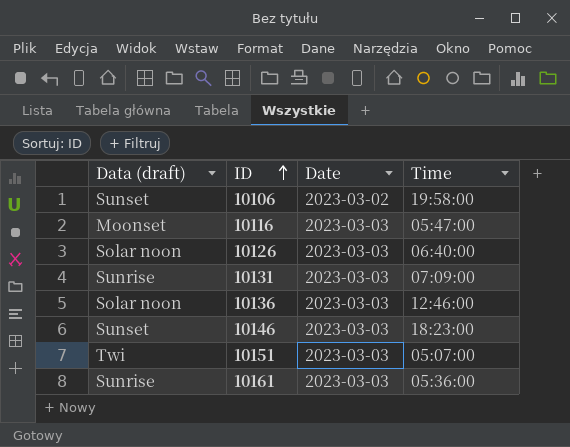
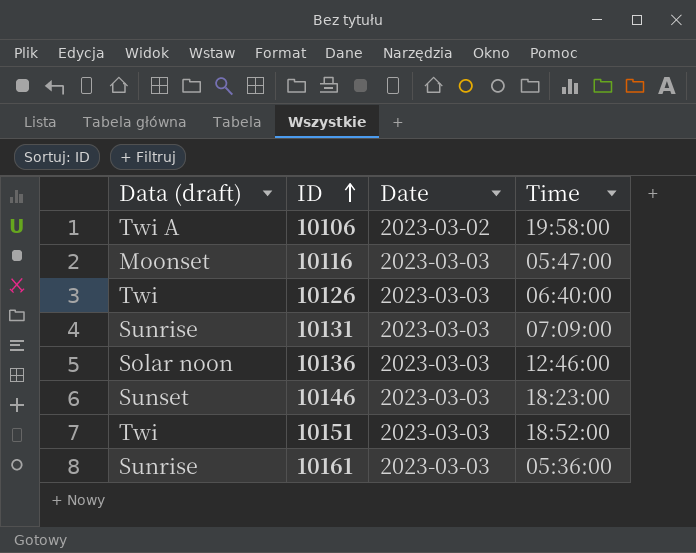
10106 | Data (draft): Sunset -> Twi A
10126 | Data (draft): Solar noon -> Twi
10151 | Time: 05:07:00 -> 18:52:00

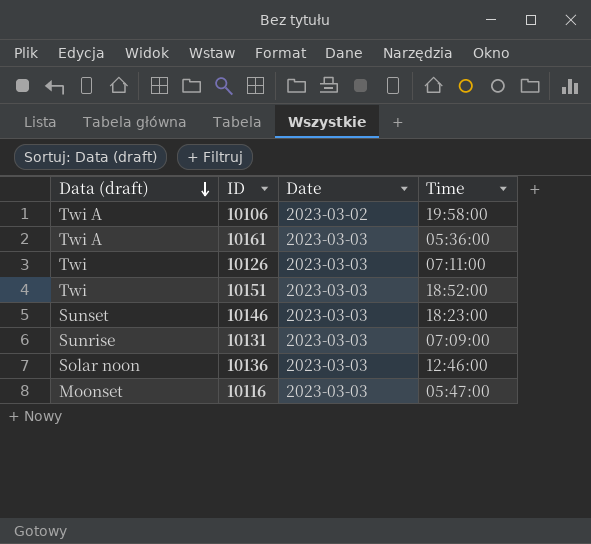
row order: ID ascending -> Data (draft) descending
10161 | Data (draft): Sunrise -> Twi A
10126 | Time: 06:40:00 -> 07:11:00

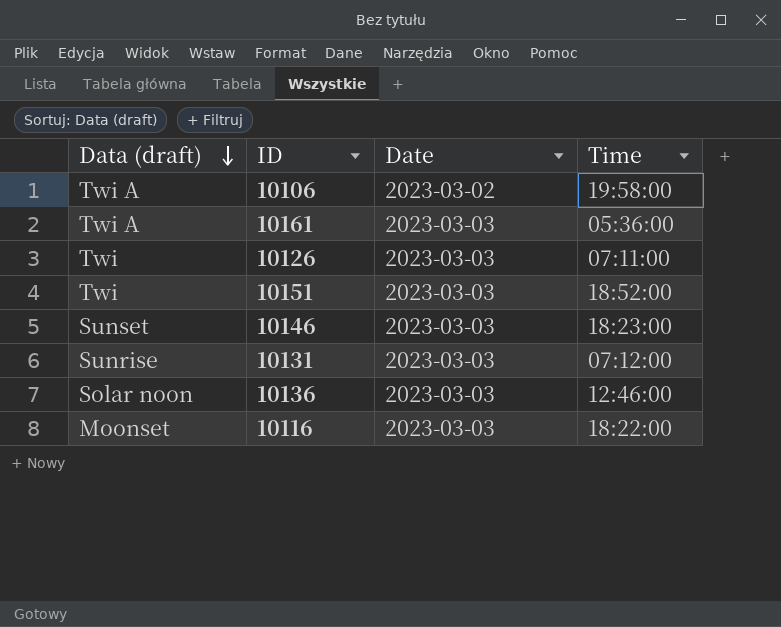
10131 | Time: 07:09:00 -> 07:12:00
10116 | Time: 05:47:00 -> 18:22:00

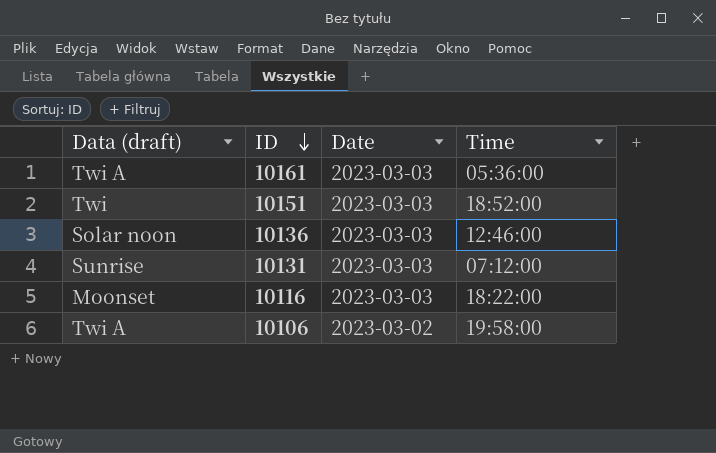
row order: Data (draft) descending -> ID descending
row 10126: Twi | 2023-03-03 | 07:11:00 -> none
row 10146: Sunset | 2023-03-03 | 18:23:00 -> none

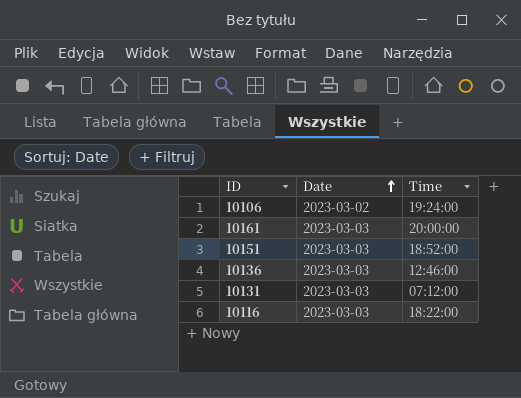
row order: ID descending -> Date ascending
column Data (draft) | position: 1 -> none
10106 | Time: 19:58:00 -> 19:24:00
10161 | Time: 05:36:00 -> 20:00:00

